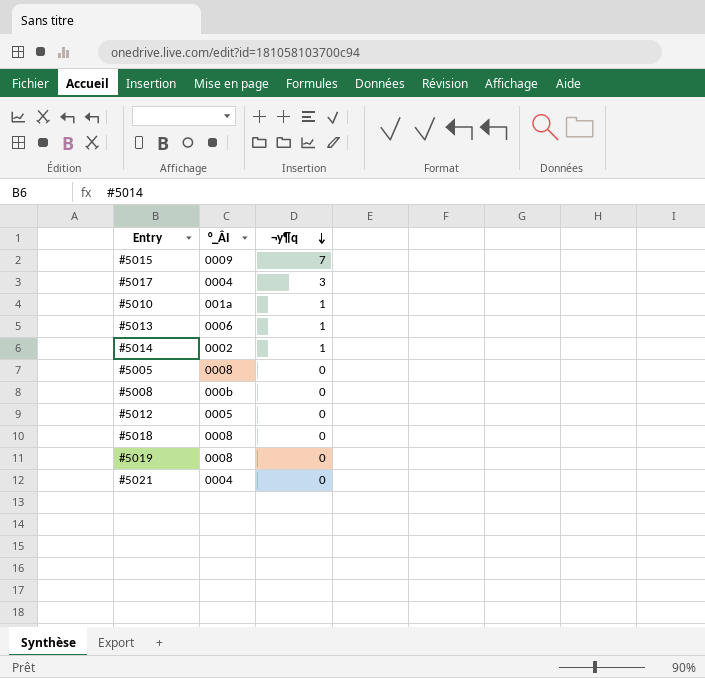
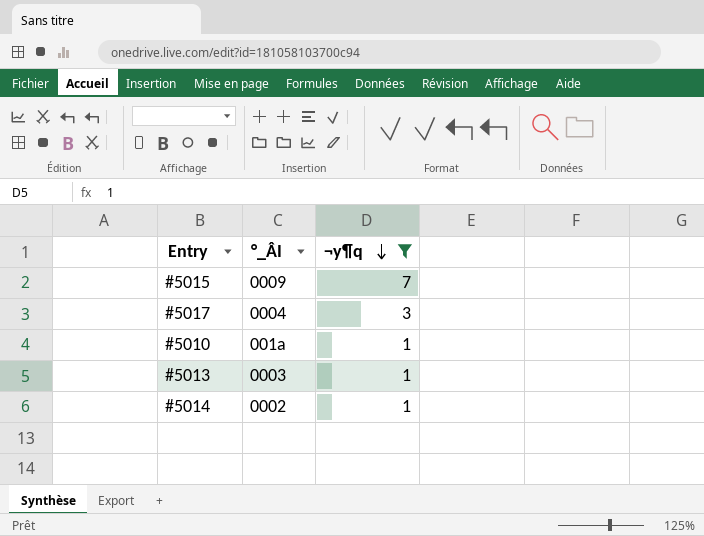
filter: none -> ¬y¶q != 0
#5013 | °_ÂI: 0006 -> 0003

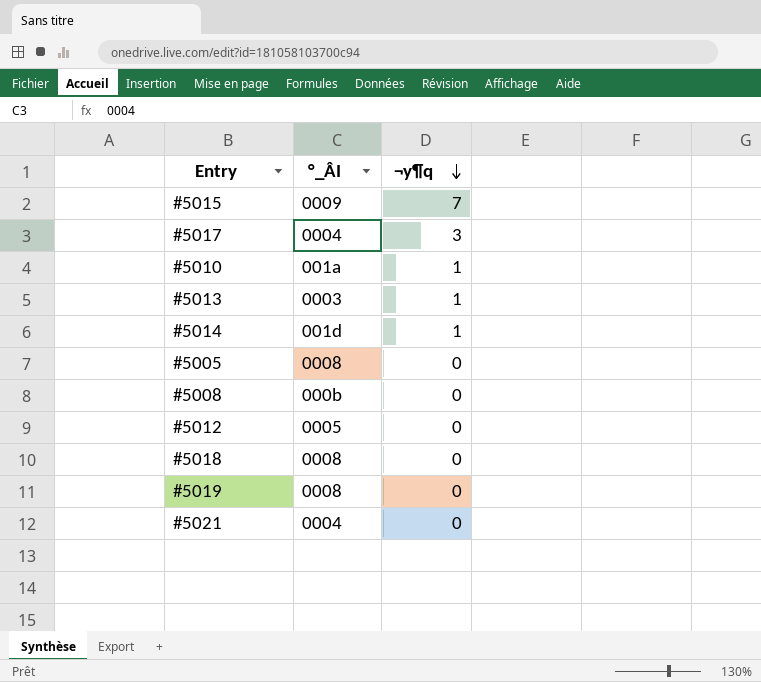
filter: ¬y¶q != 0 -> none
#5014 | °_ÂI: 0002 -> 001d

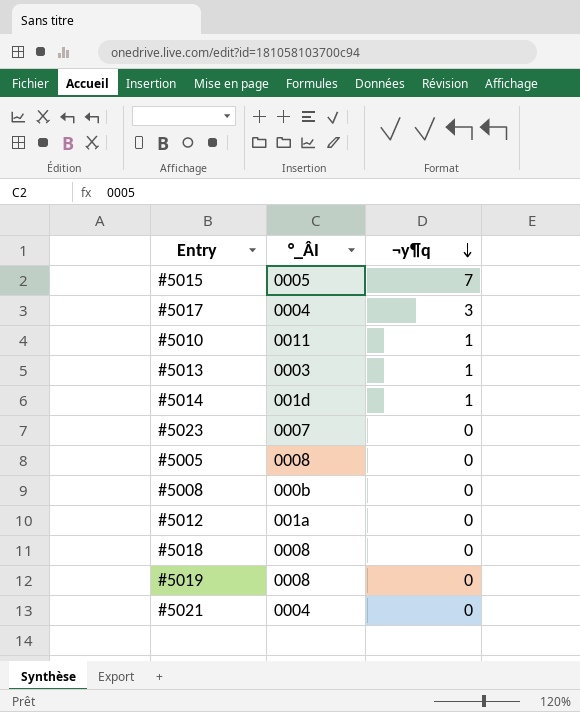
#5015 | °_ÂI: 0009 -> 0005
#5010 | °_ÂI: 001a -> 0011
row #5023: none -> 0007 | 0
#5012 | °_ÂI: 0005 -> 001a

